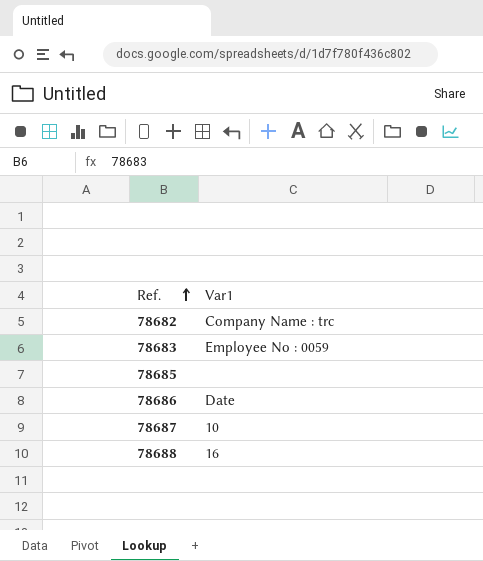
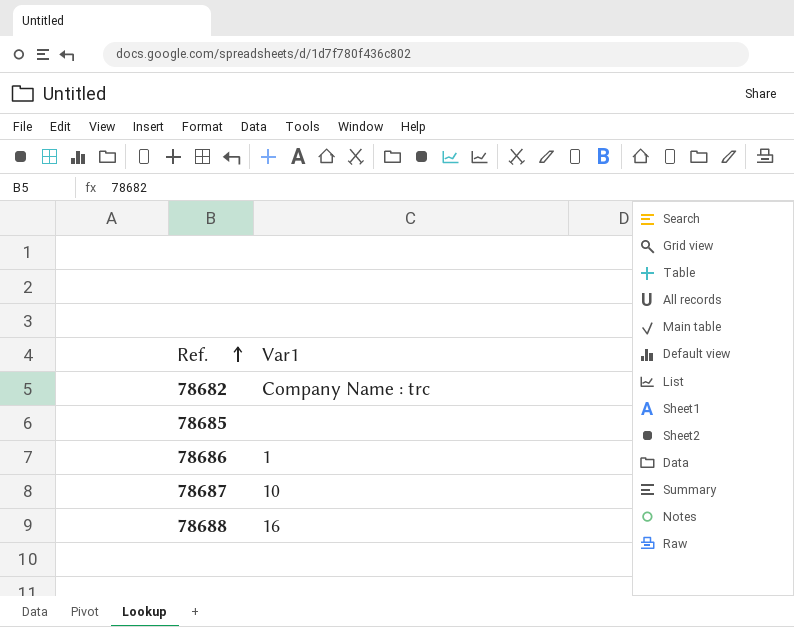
row 78683: Employee No : 0059 -> none
78686 | Var1: Date -> 1

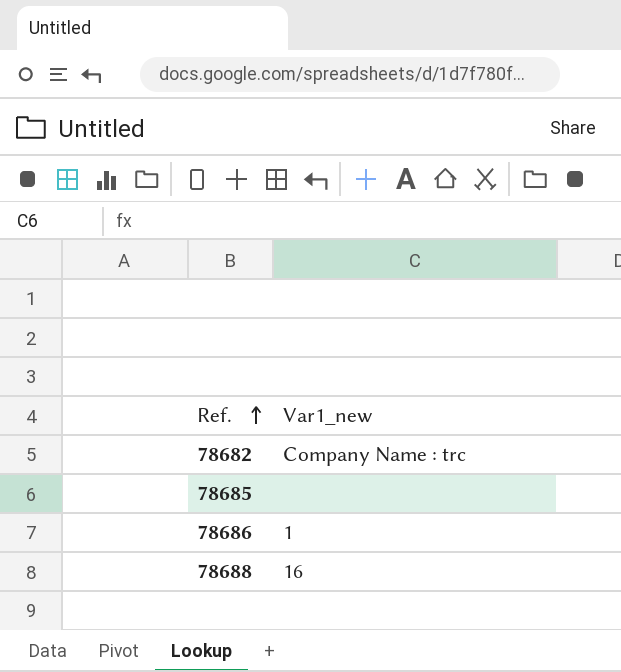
column name: Var1 -> Var1_new
row 78687: 10 -> none

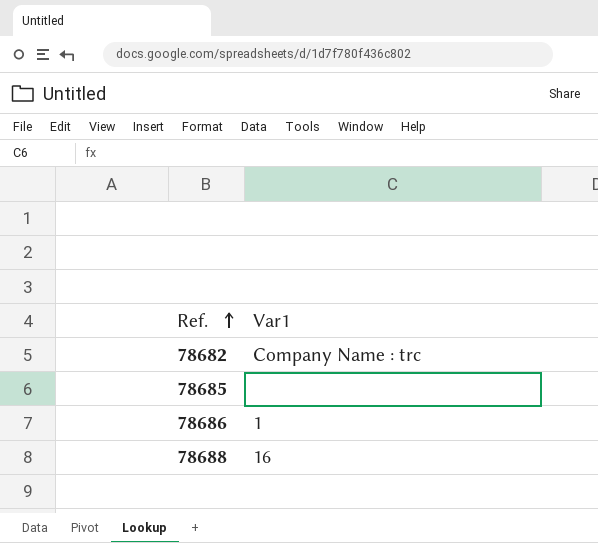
column name: Var1_new -> Var1

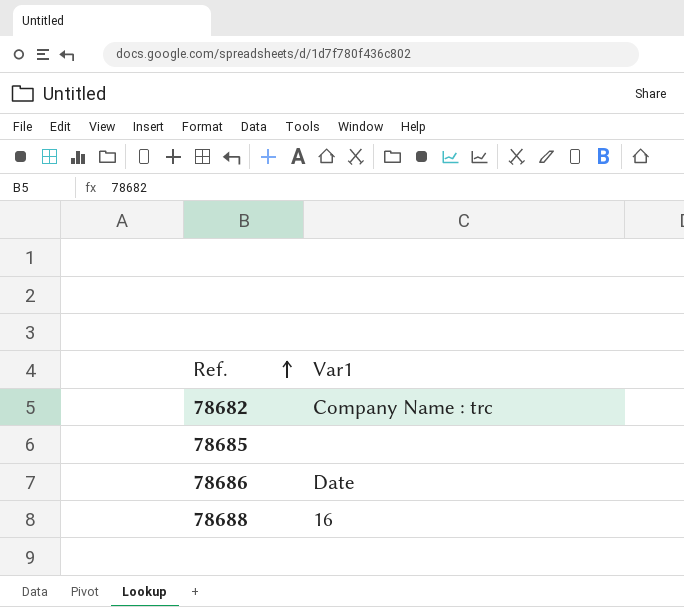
78686 | Var1: 1 -> Date

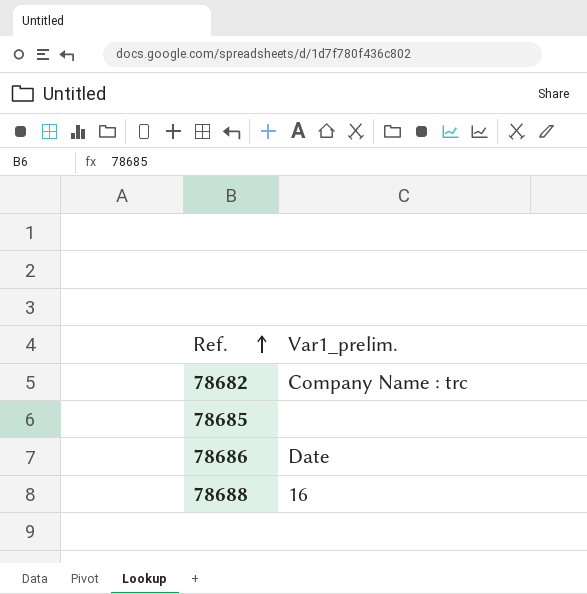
column name: Var1 -> Var1_prelim.

